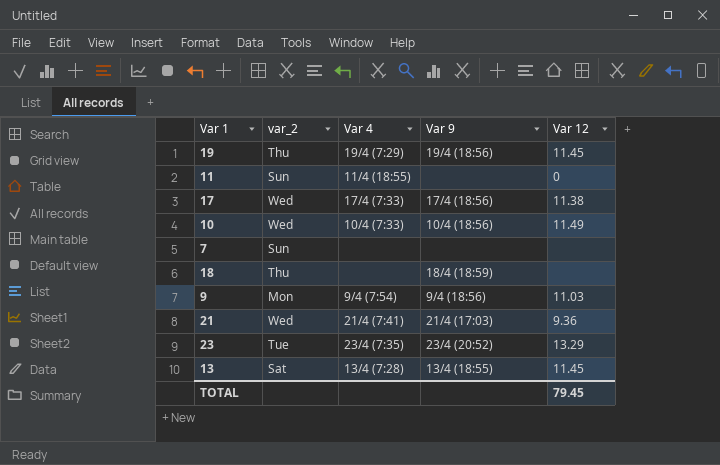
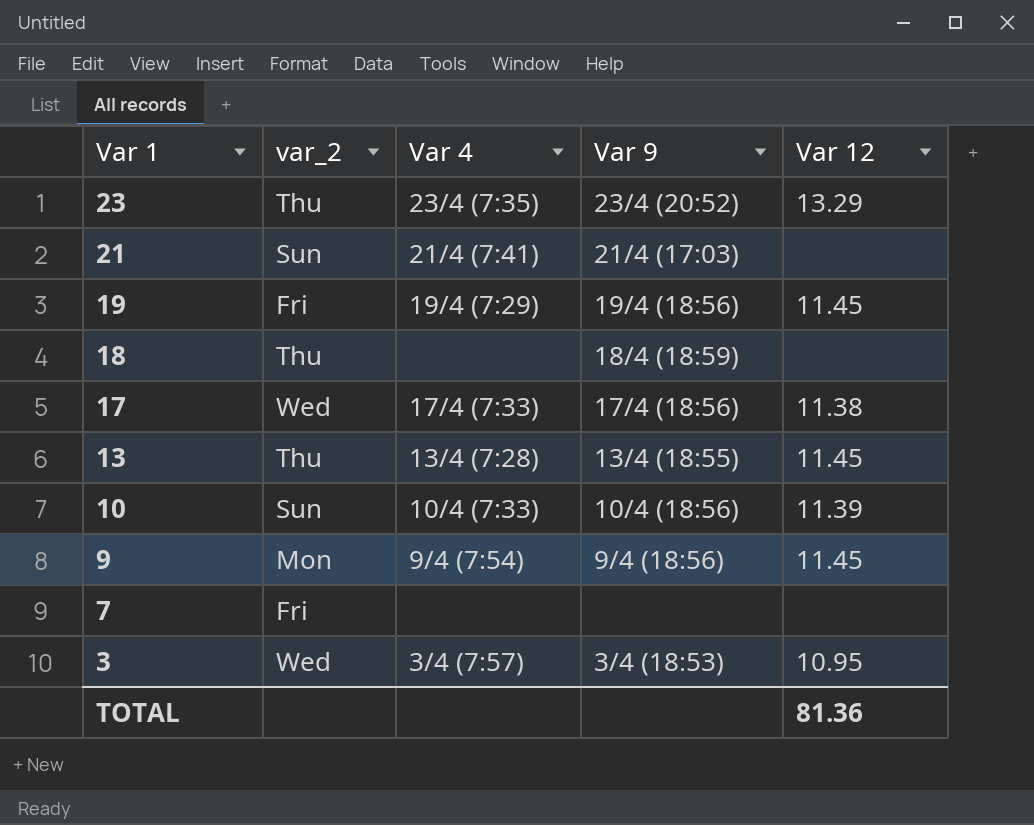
row order: none -> Var 1 descending
row 11: Sun | 11/4 (18:55) | none | 0 -> none
23 | var_2: Tue -> Thu
21 | var_2: Wed -> Sun
21 | Var 12: 9.36 -> none
19 | var_2: Thu -> Fri
13 | var_2: Sat -> Thu
10 | var_2: Wed -> Sun
10 | Var 12: 11.49 -> 11.39
9 | Var 12: 11.03 -> 11.45
7 | var_2: Sun -> Fri
row 3: none -> Wed | 3/4 (7:57) | 3/4 (18:53) | 10.95
TOTAL | Var 12: 79.45 -> 81.36

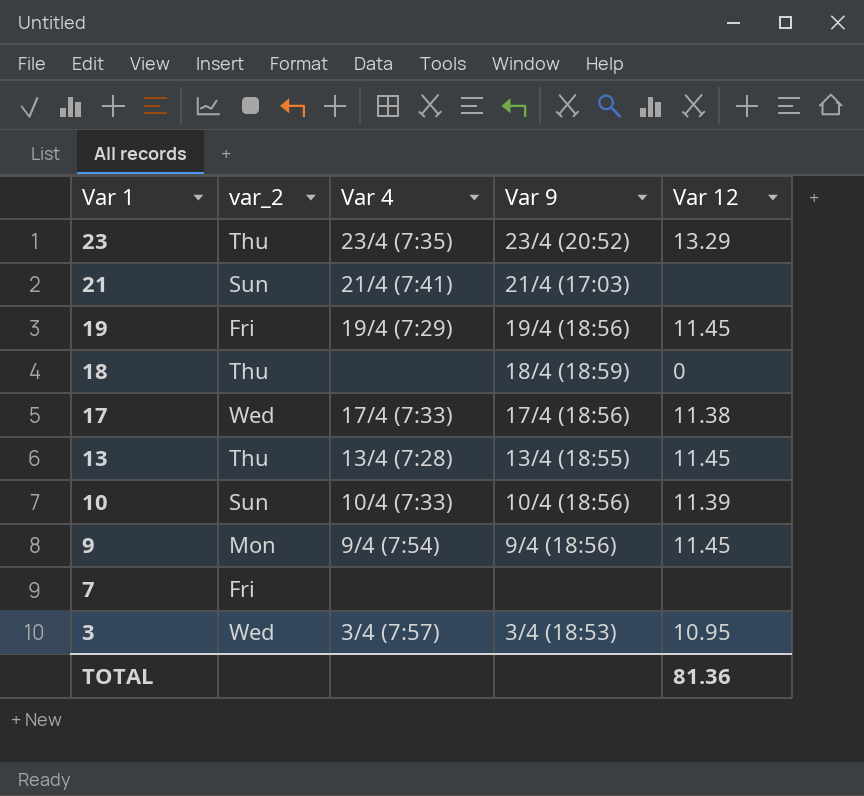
18 | Var 12: none -> 0

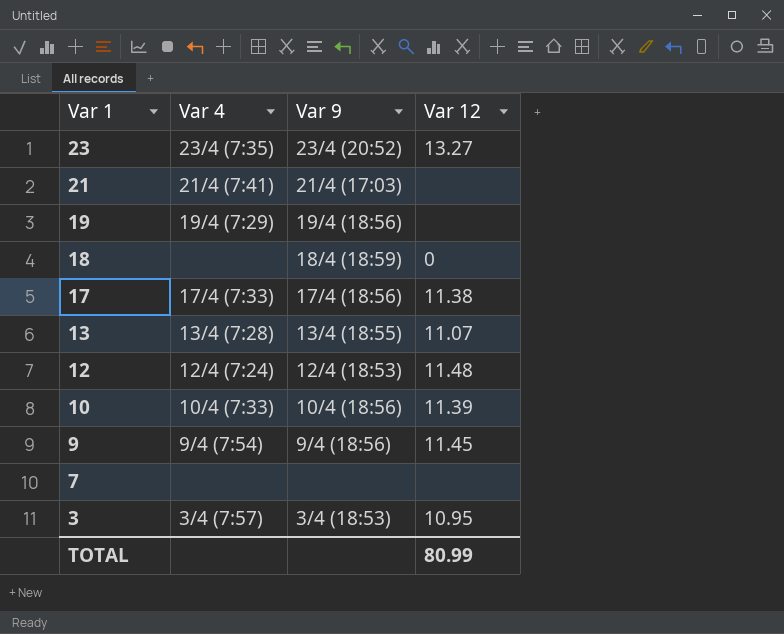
column var_2 | position: 2 -> none
23 | Var 12: 13.29 -> 13.27
19 | Var 12: 11.45 -> none
13 | Var 12: 11.45 -> 11.07
row 12: none -> 12/4 (7:24) | 12/4 (18:53) | 11.48
TOTAL | Var 12: 81.36 -> 80.99

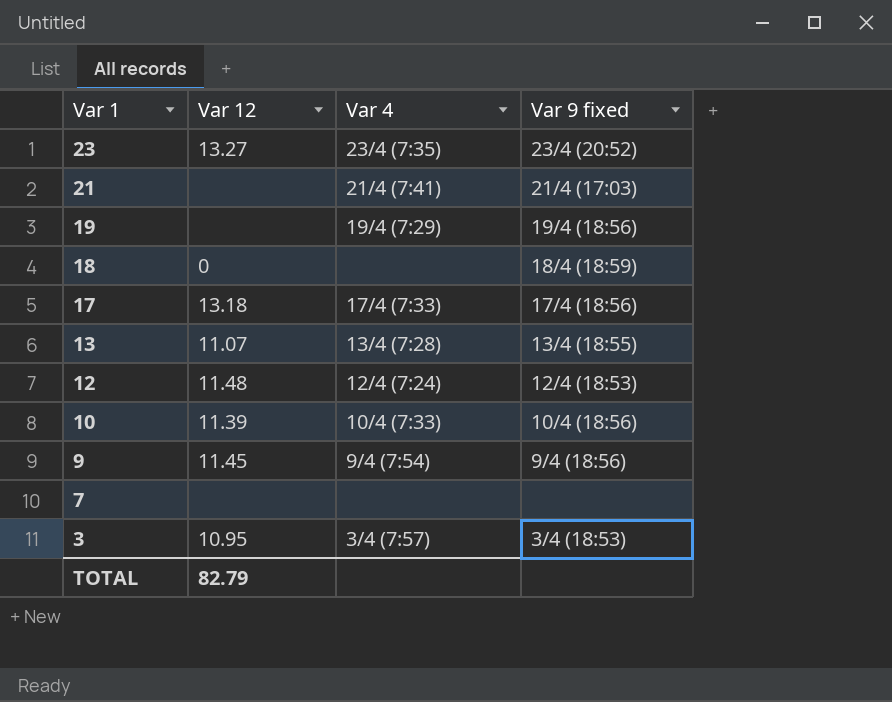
column Var 12 | position: 4 -> 2
column name: Var 9 -> Var 9 fixed
17 | Var 12: 11.38 -> 13.18
TOTAL | Var 12: 80.99 -> 82.79

